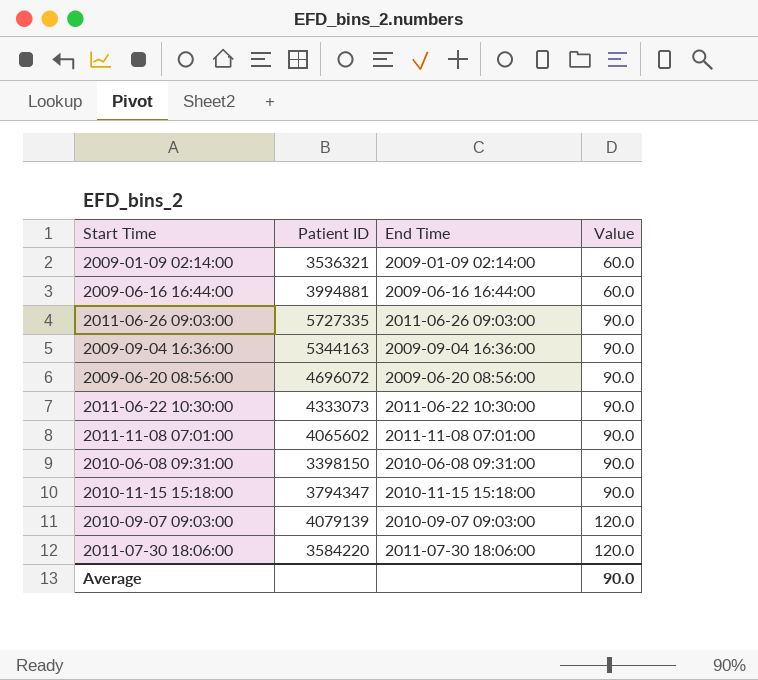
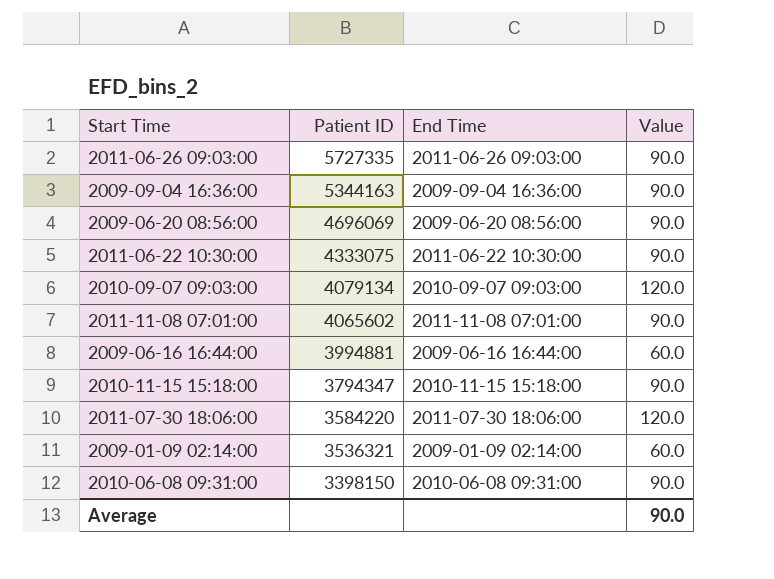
row order: Value ascending -> Patient ID descending
2009-06-20 08:56:00 | Patient ID: 4696072 -> 4696069
2011-06-22 10:30:00 | Patient ID: 4333073 -> 4333075
2010-09-07 09:03:00 | Patient ID: 4079139 -> 4079134

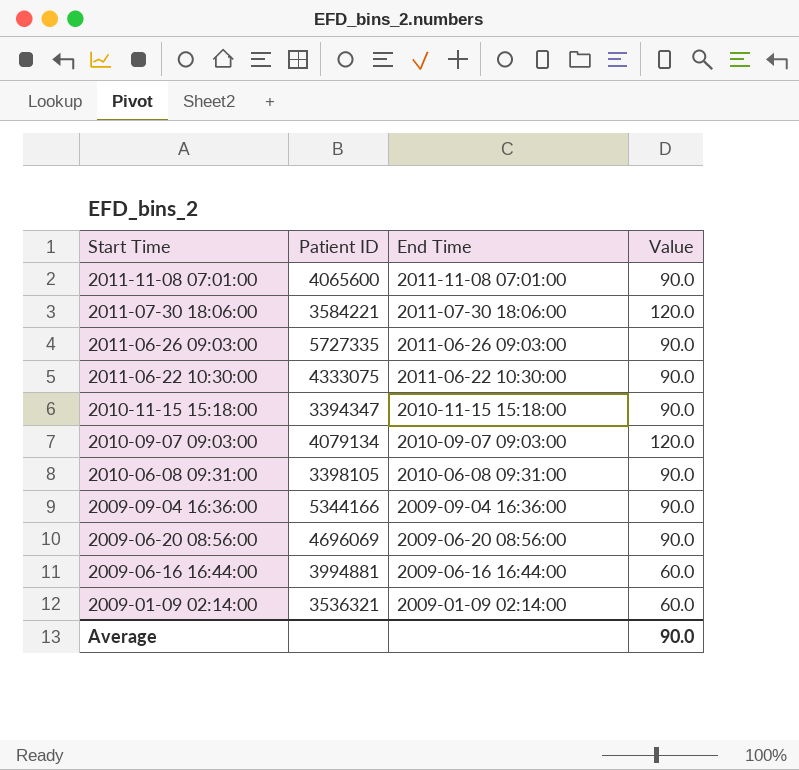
row order: Patient ID descending -> Start Time descending
2011-11-08 07:01:00 | Patient ID: 4065602 -> 4065600
2011-07-30 18:06:00 | Patient ID: 3584220 -> 3584221
2010-11-15 15:18:00 | Patient ID: 3794347 -> 3394347
2010-06-08 09:31:00 | Patient ID: 3398150 -> 3398105
2009-09-04 16:36:00 | Patient ID: 5344163 -> 5344166

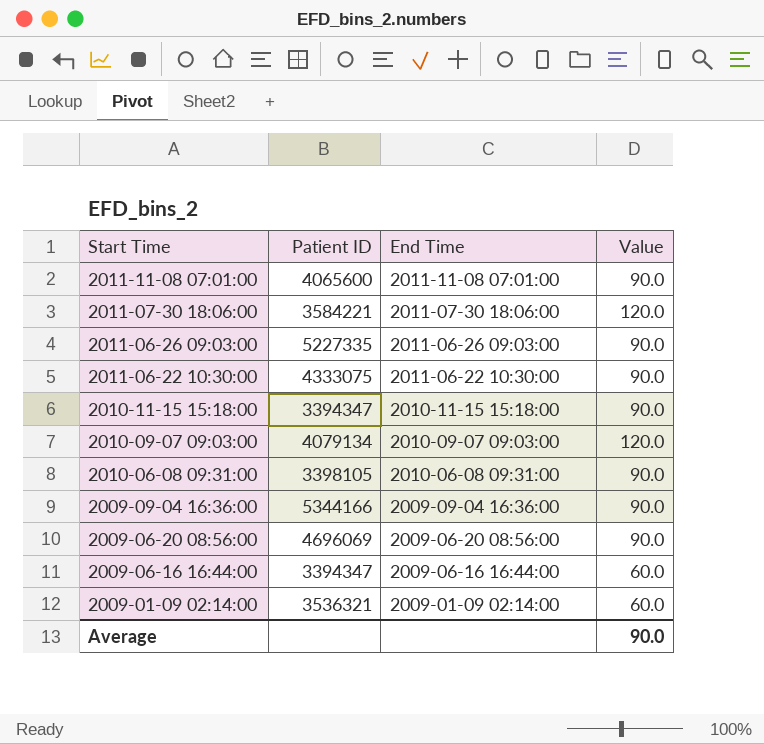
2011-06-26 09:03:00 | Patient ID: 5727335 -> 5227335
2009-06-16 16:44:00 | Patient ID: 3994881 -> 3394347

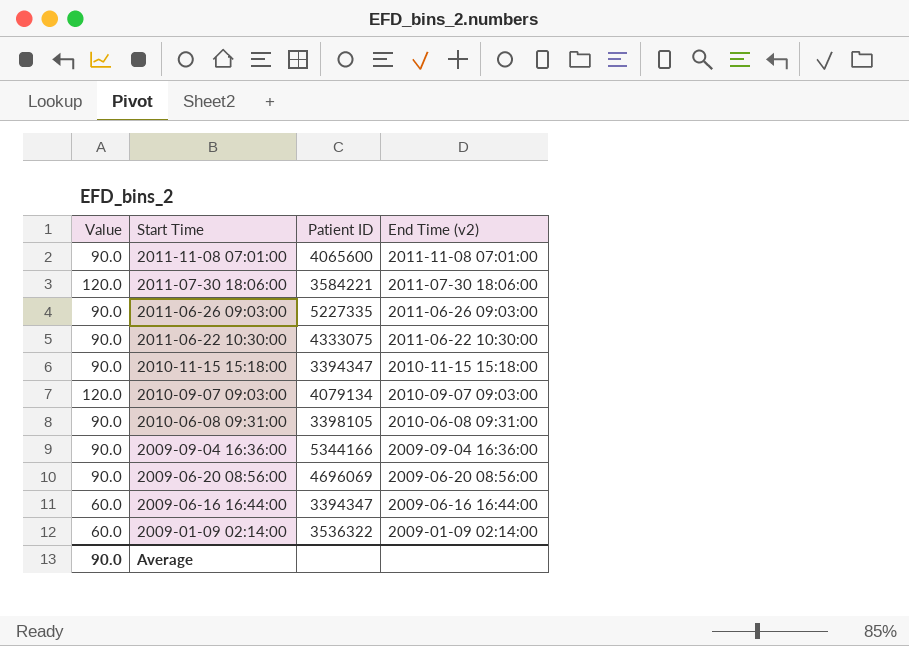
column Value | position: 4 -> 1
column name: End Time -> End Time (v2)
2009-01-09 02:14:00 | Patient ID: 3536321 -> 3536322

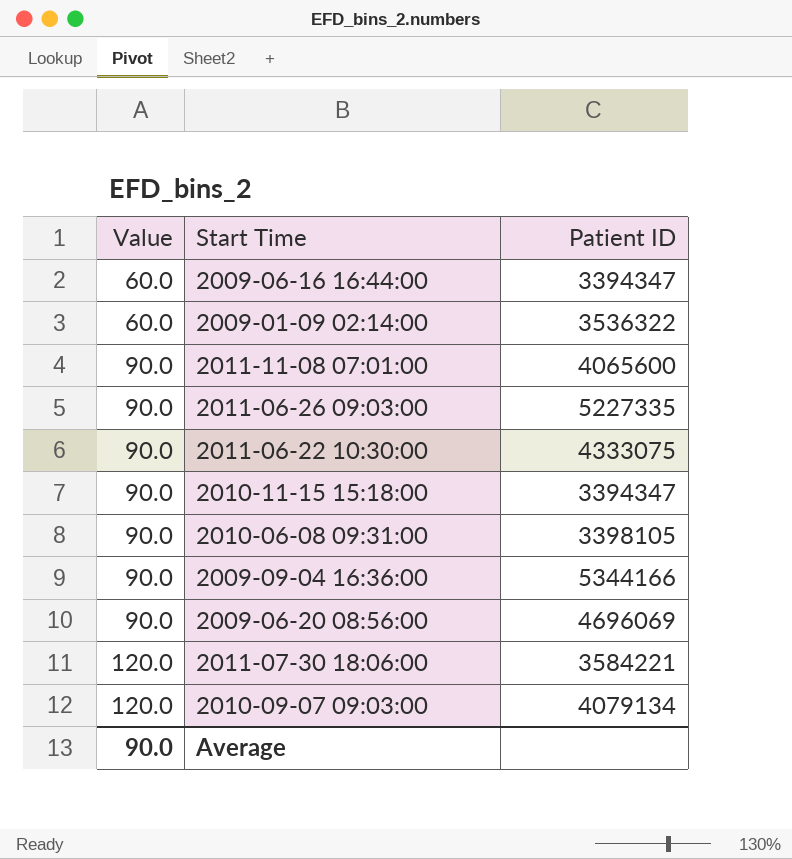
row order: Start Time descending -> Value ascending
column End Time (v2) | position: 4 -> none

